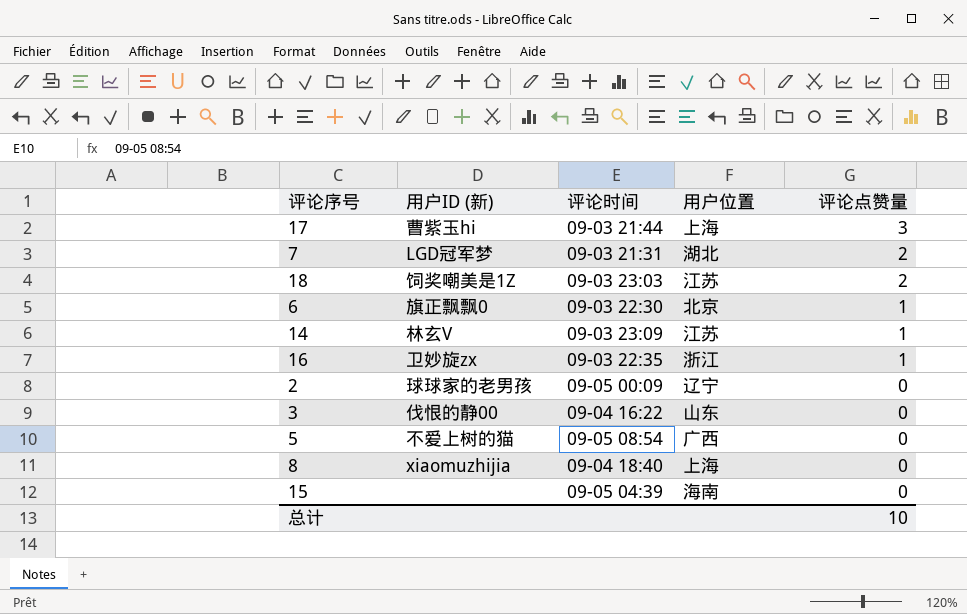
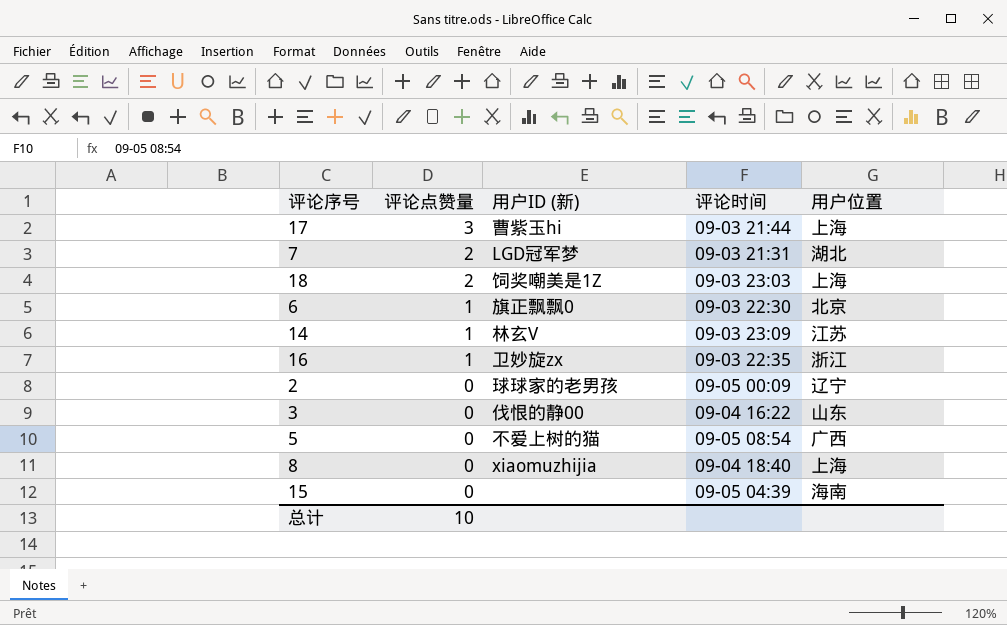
column 评论点赞量 | position: 5 -> 2
18 | 用户位置: 江苏 -> 上海

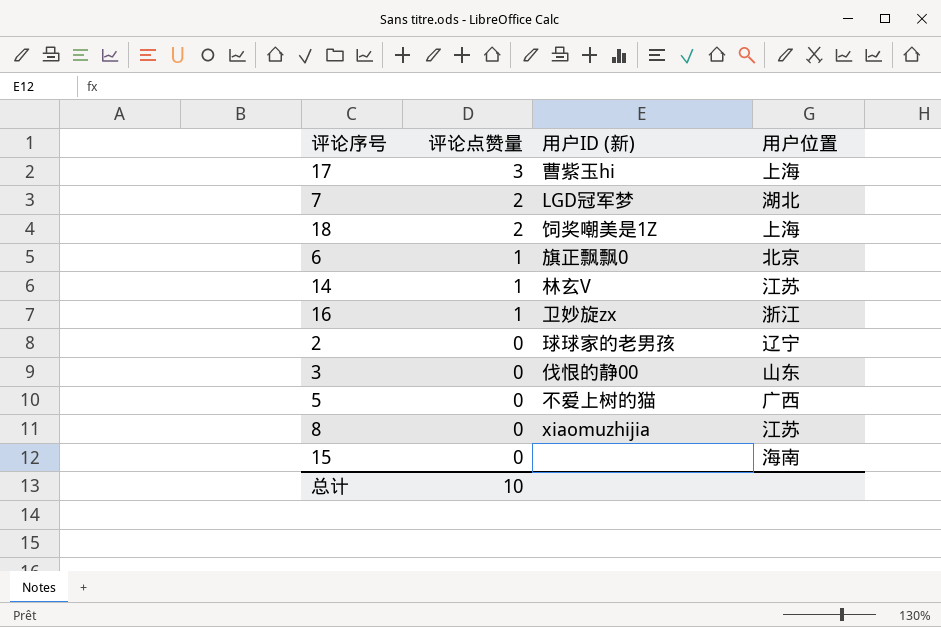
column 评论时间 | position: 4 -> none
8 | 用户位置: 上海 -> 江苏

